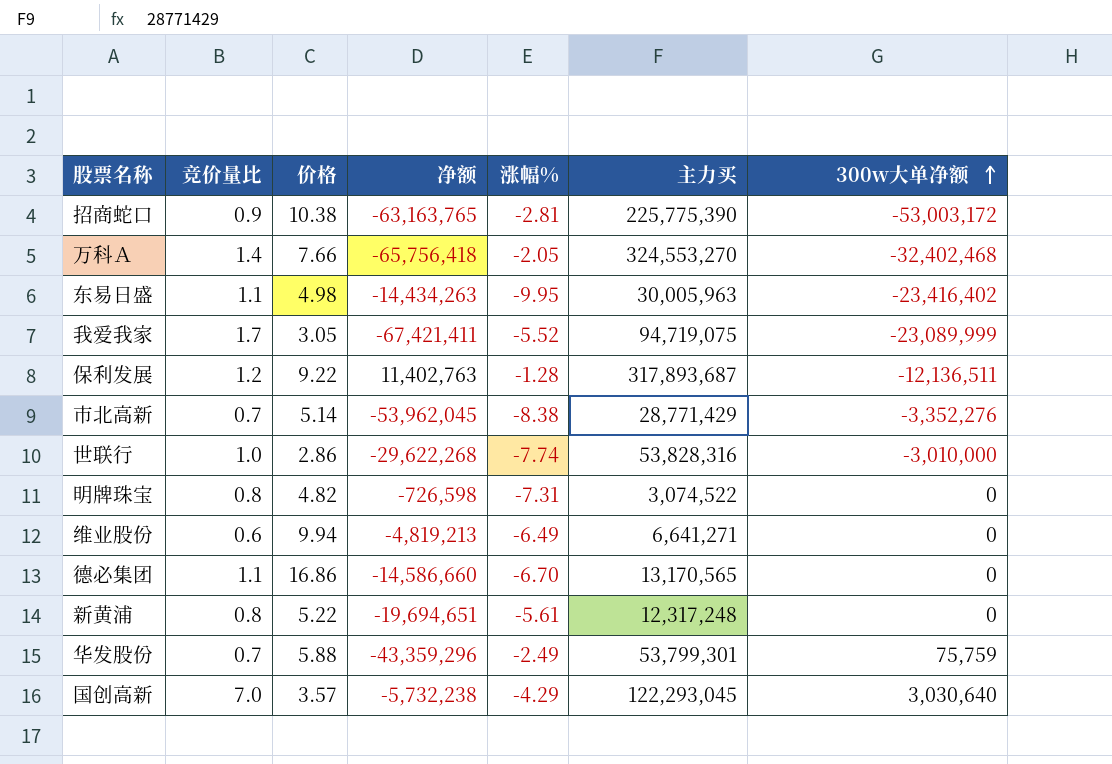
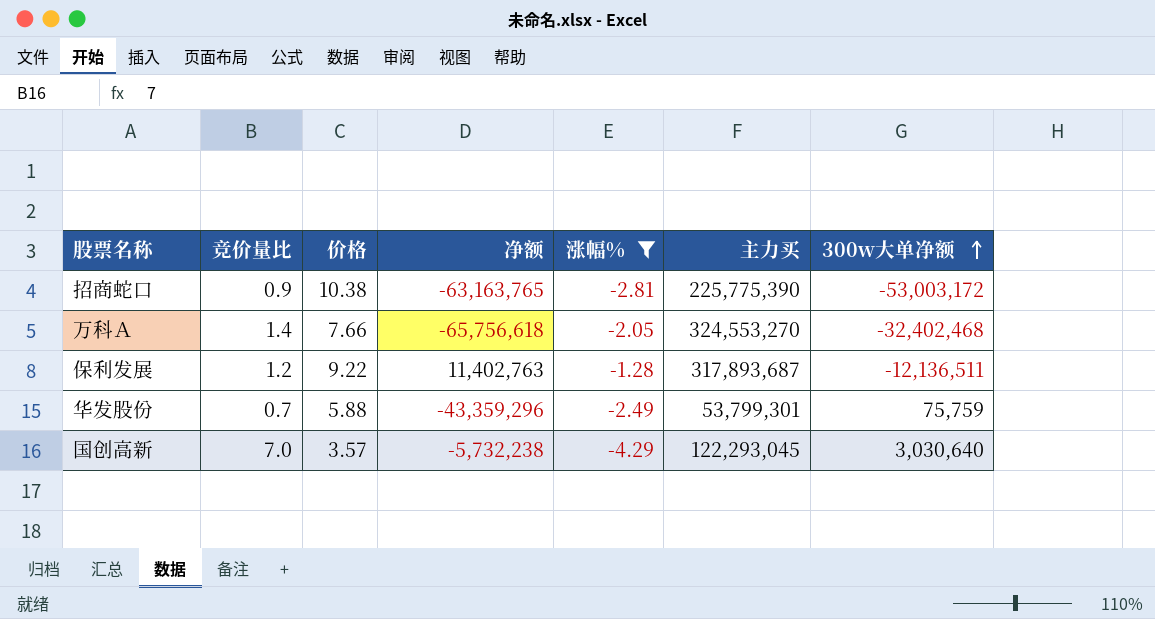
filter: none -> 涨幅% >= -4.29
万科Ａ | 净额: -65,756,418 -> -65,756,618

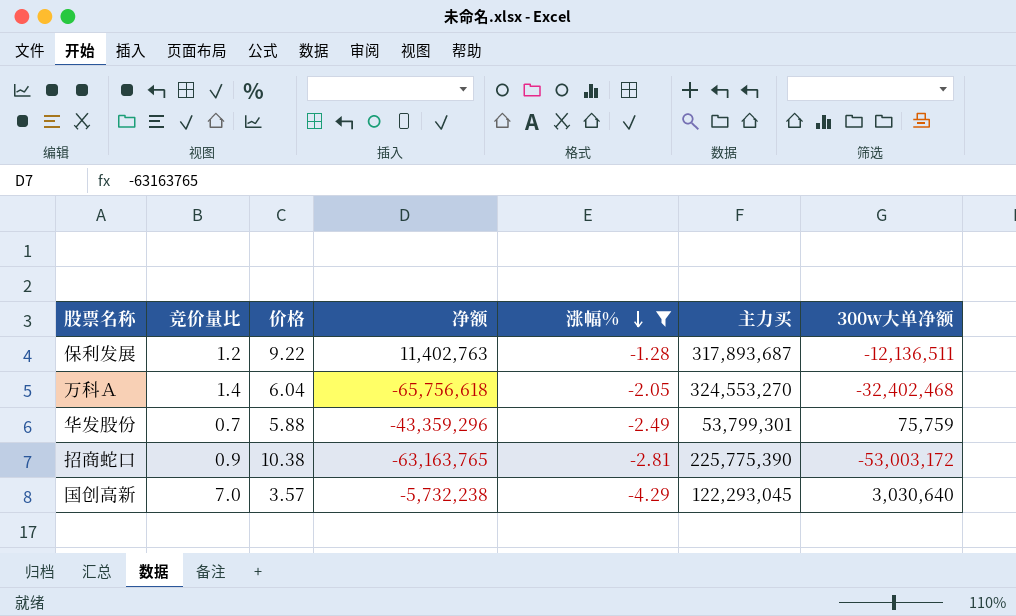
row order: 300w大单净额 ascending -> 涨幅% descending
万科Ａ | 价格: 7.66 -> 6.04

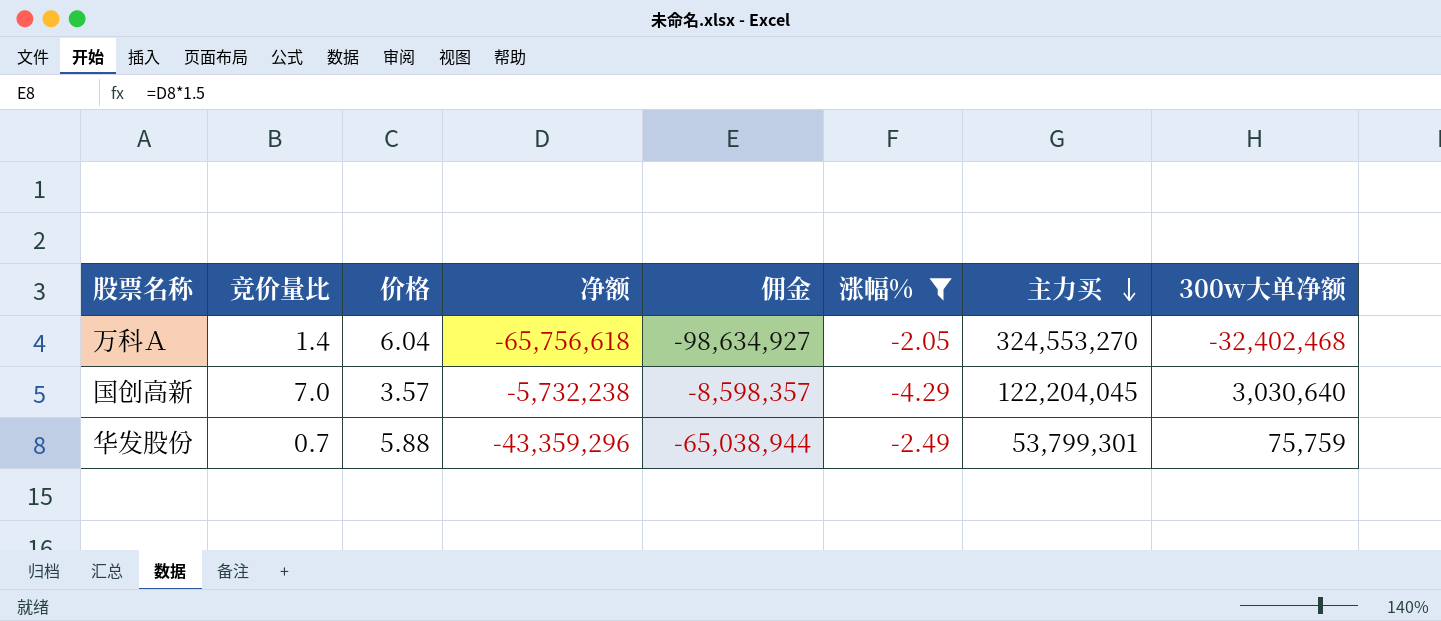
row order: 涨幅% descending -> 主力买 descending
column 佣金 | formula: none -> [净额] * 1.5
row 保利发展: 1.2 | 9.22 | 11,402,763 | -1.28 | 317,893,687 | -12,136,511 -> none
row 招商蛇口: 0.9 | 10.38 | -63,163,765 | -2.81 | 225,775,390 | -53,003,172 -> none
国创高新 | 主力买: 122,293,045 -> 122,204,045

